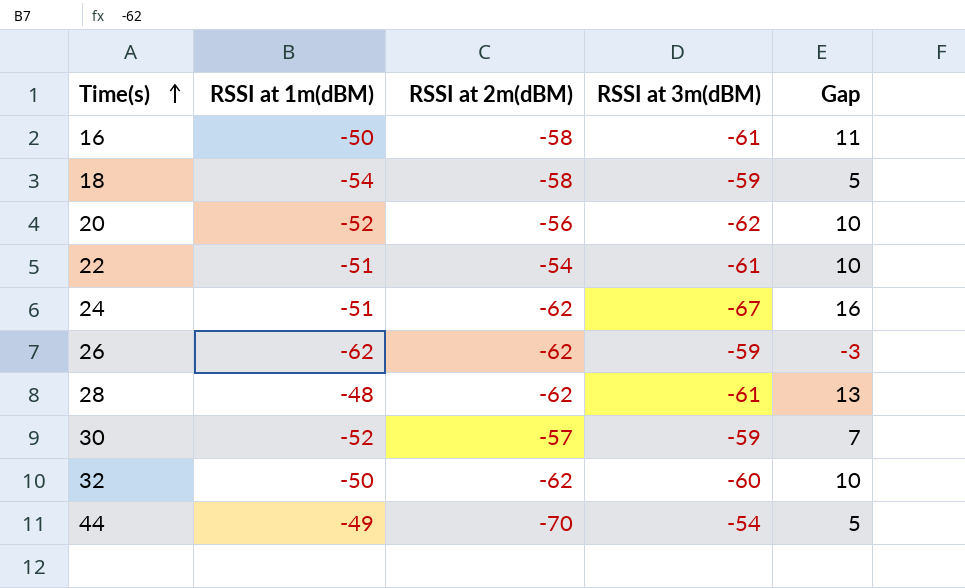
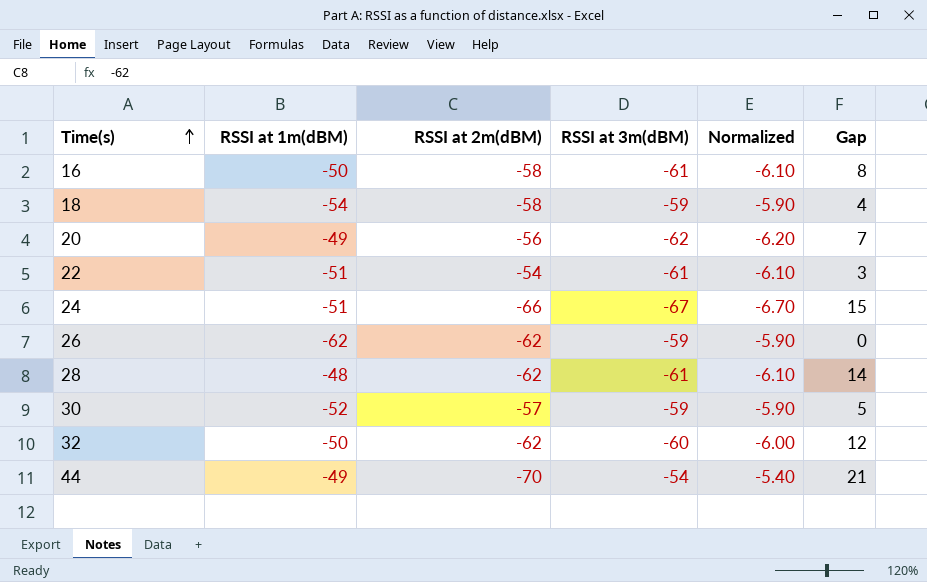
column Normalized | formula: none -> [RSSI at 3m(dBM)] * 0.1
column Gap | formula: [RSSI at 1m(dBM)] - [RSSI at 3m(dBM)] -> [RSSI at 1m(dBM)] - [RSSI at 2m(dBM)]
20 | RSSI at 1m(dBM): -52 -> -49
24 | RSSI at 2m(dBM): -62 -> -66

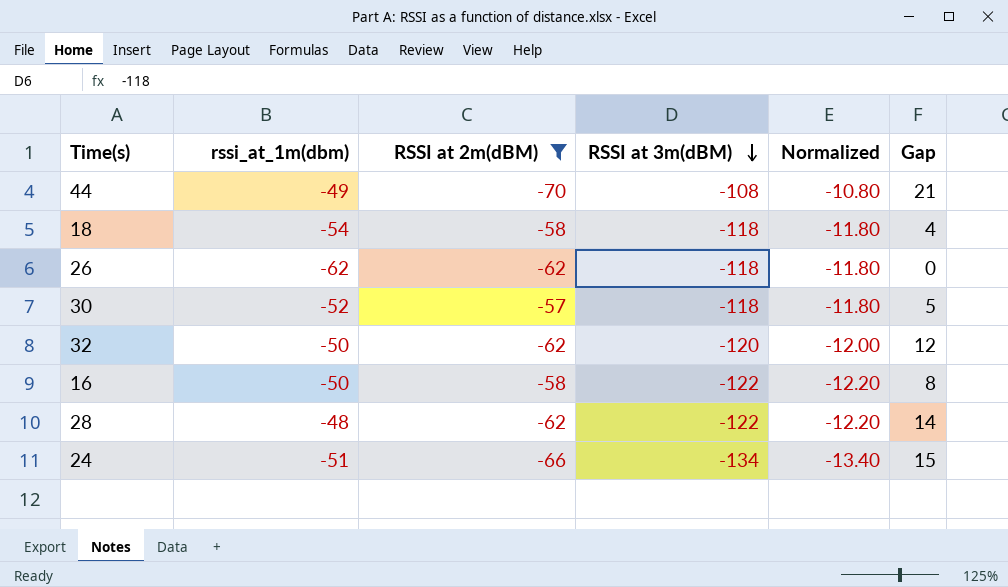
filter: none -> RSSI at 2m(dBM) <= -57
row order: Time(s) ascending -> RSSI at 3m(dBM) descending
column name: RSSI at 1m(dBM) -> rssi_at_1m(dbm)
44 | RSSI at 3m(dBM): -54 -> -108
44 | Normalized: -5.40 -> -10.80
18 | RSSI at 3m(dBM): -59 -> -118
18 | Normalized: -5.90 -> -11.80
26 | RSSI at 3m(dBM): -59 -> -118
26 | Normalized: -5.90 -> -11.80
30 | RSSI at 3m(dBM): -59 -> -118
30 | Normalized: -5.90 -> -11.80
32 | RSSI at 3m(dBM): -60 -> -120
32 | Normalized: -6.00 -> -12.00
16 | RSSI at 3m(dBM): -61 -> -122
16 | Normalized: -6.10 -> -12.20
28 | RSSI at 3m(dBM): -61 -> -122
28 | Normalized: -6.10 -> -12.20
24 | RSSI at 3m(dBM): -67 -> -134
24 | Normalized: -6.70 -> -13.40

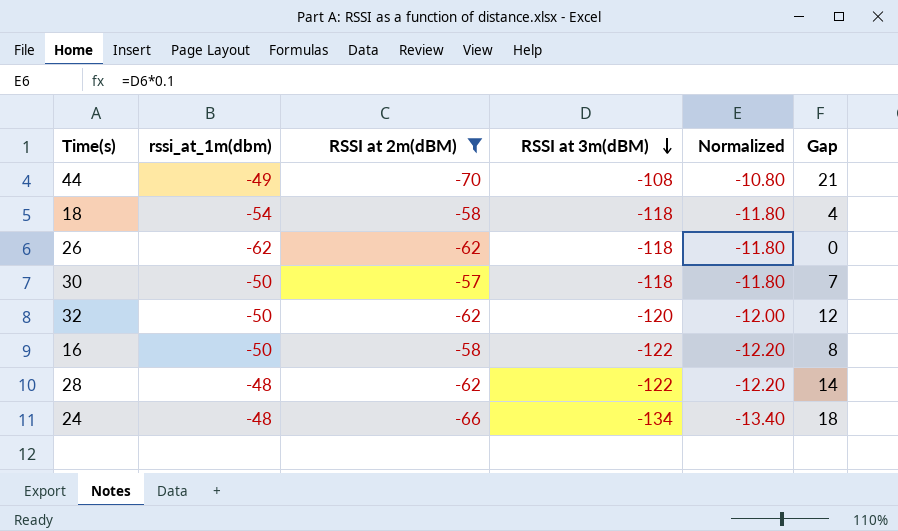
30 | rssi_at_1m(dbm): -52 -> -50
30 | Gap: 5 -> 7
24 | rssi_at_1m(dbm): -51 -> -48
24 | Gap: 15 -> 18

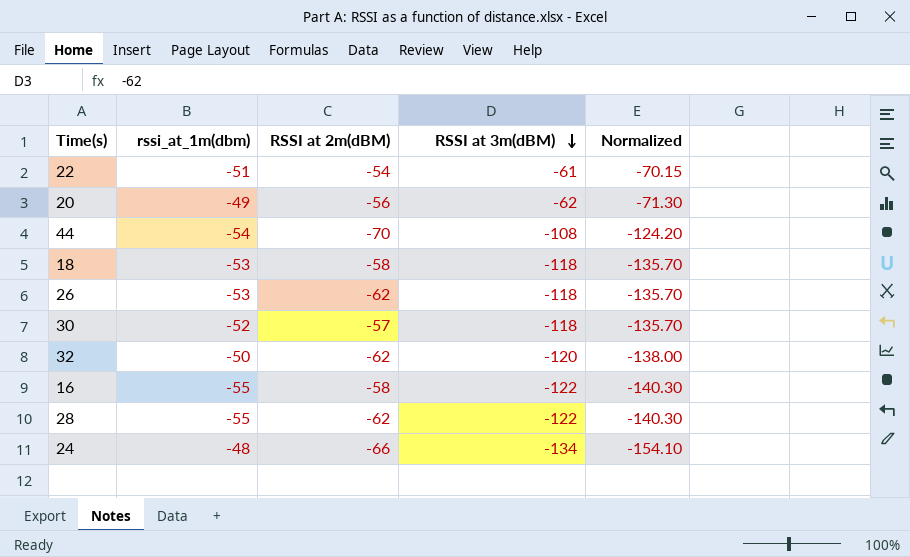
filter: RSSI at 2m(dBM) <= -57 -> none
column Gap | formula: [rssi_at_1m(dbm)] - [RSSI at 2m(dBM)] -> none
column Normalized | formula: [RSSI at 3m(dBM)] * 0.1 -> [RSSI at 3m(dBM)] * 1.15
44 | rssi_at_1m(dbm): -49 -> -54
18 | rssi_at_1m(dbm): -54 -> -53
26 | rssi_at_1m(dbm): -62 -> -53
30 | rssi_at_1m(dbm): -50 -> -52
16 | rssi_at_1m(dbm): -50 -> -55
28 | rssi_at_1m(dbm): -48 -> -55

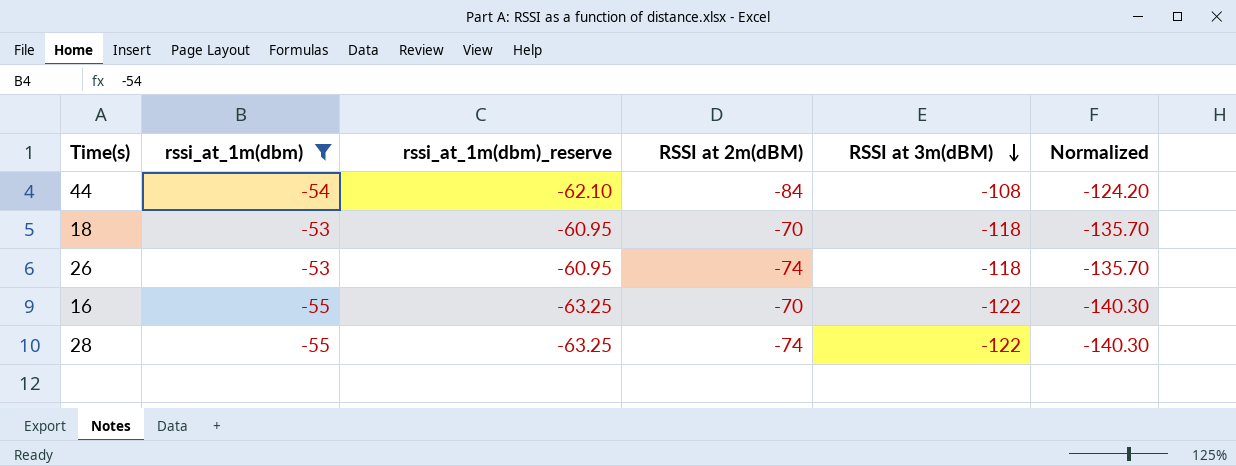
filter: none -> rssi_at_1m(dbm) <= -53
column rssi_at_1m(dbm)_reserve | formula: none -> [rssi_at_1m(dbm)] * 1.15
44 | RSSI at 2m(dBM): -70 -> -84
18 | RSSI at 2m(dBM): -58 -> -70
26 | RSSI at 2m(dBM): -62 -> -74
16 | RSSI at 2m(dBM): -58 -> -70
28 | RSSI at 2m(dBM): -62 -> -74

